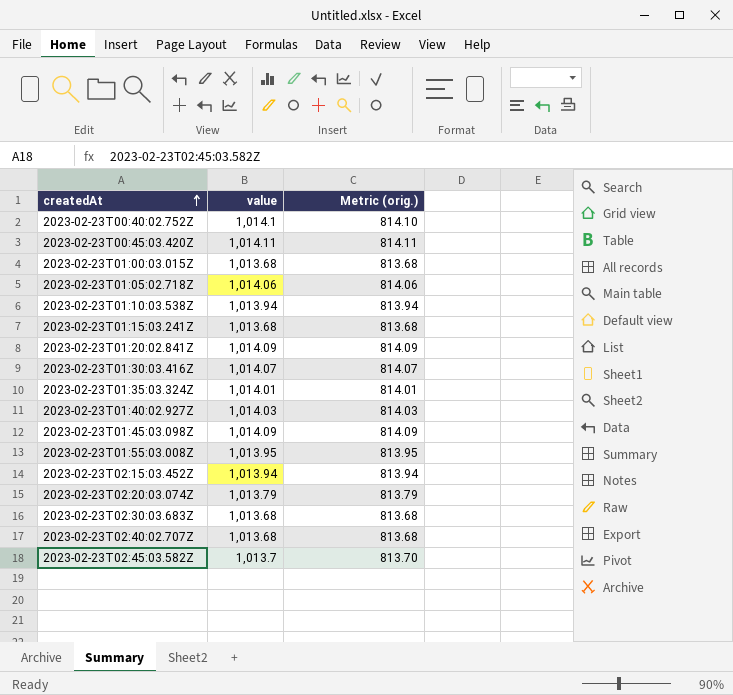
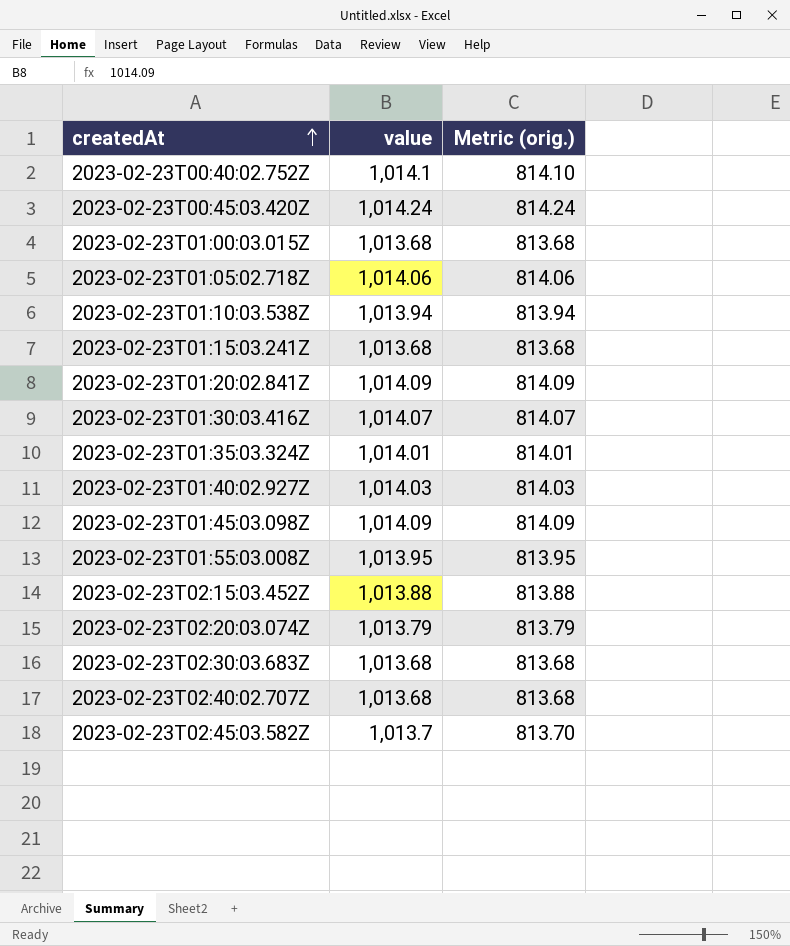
2023-02-23T00:45:03.420Z | value: 1,014.11 -> 1,014.24
2023-02-23T00:45:03.420Z | Metric (orig.): 814.11 -> 814.24
2023-02-23T02:15:03.452Z | value: 1,013.94 -> 1,013.88
2023-02-23T02:15:03.452Z | Metric (orig.): 813.94 -> 813.88

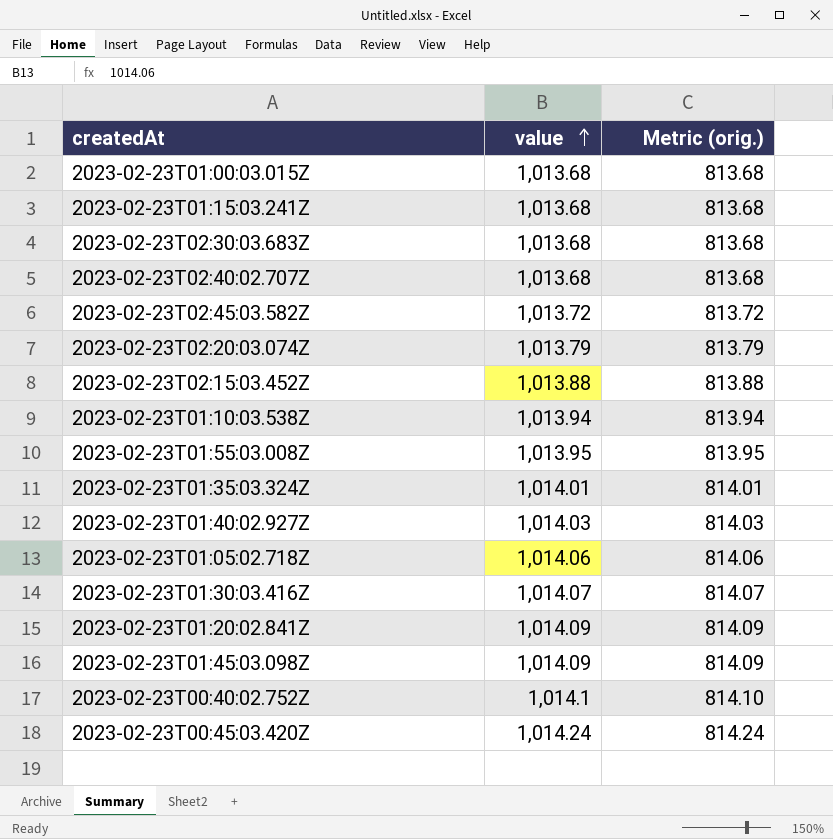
row order: createdAt ascending -> value ascending
2023-02-23T02:45:03.582Z | value: 1,013.7 -> 1,013.72
2023-02-23T02:45:03.582Z | Metric (orig.): 813.70 -> 813.72

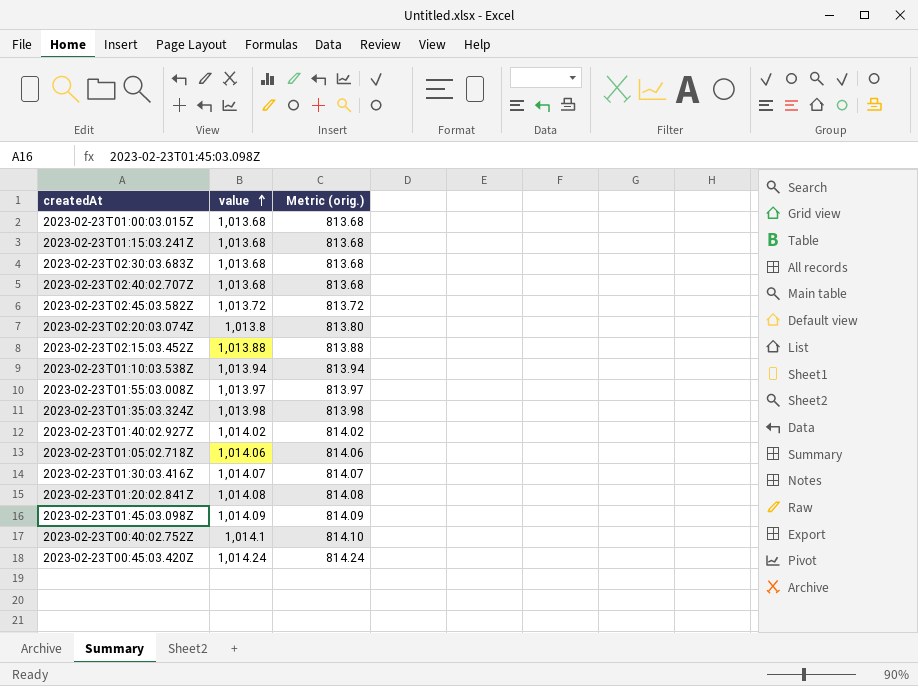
2023-02-23T02:20:03.074Z | value: 1,013.79 -> 1,013.8
2023-02-23T02:20:03.074Z | Metric (orig.): 813.79 -> 813.80
2023-02-23T01:55:03.008Z | value: 1,013.95 -> 1,013.97
2023-02-23T01:55:03.008Z | Metric (orig.): 813.95 -> 813.97
2023-02-23T01:35:03.324Z | value: 1,014.01 -> 1,013.98
2023-02-23T01:35:03.324Z | Metric (orig.): 814.01 -> 813.98
2023-02-23T01:40:02.927Z | value: 1,014.03 -> 1,014.02
2023-02-23T01:40:02.927Z | Metric (orig.): 814.03 -> 814.02
2023-02-23T01:20:02.841Z | value: 1,014.09 -> 1,014.08
2023-02-23T01:20:02.841Z | Metric (orig.): 814.09 -> 814.08

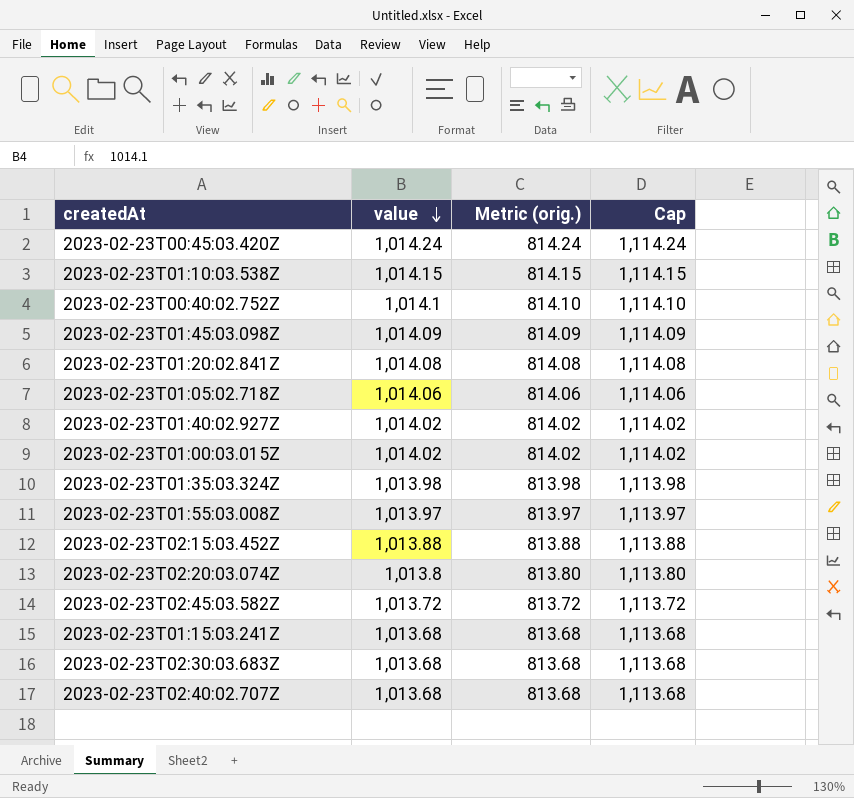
row order: value ascending -> value descending
column Cap | formula: none -> [value] + 100
row 2023-02-23T01:30:03.416Z: 1,014.07 | 814.07 -> none
2023-02-23T01:10:03.538Z | value: 1,013.94 -> 1,014.15
2023-02-23T01:10:03.538Z | Metric (orig.): 813.94 -> 814.15
2023-02-23T01:00:03.015Z | value: 1,013.68 -> 1,014.02
2023-02-23T01:00:03.015Z | Metric (orig.): 813.68 -> 814.02

